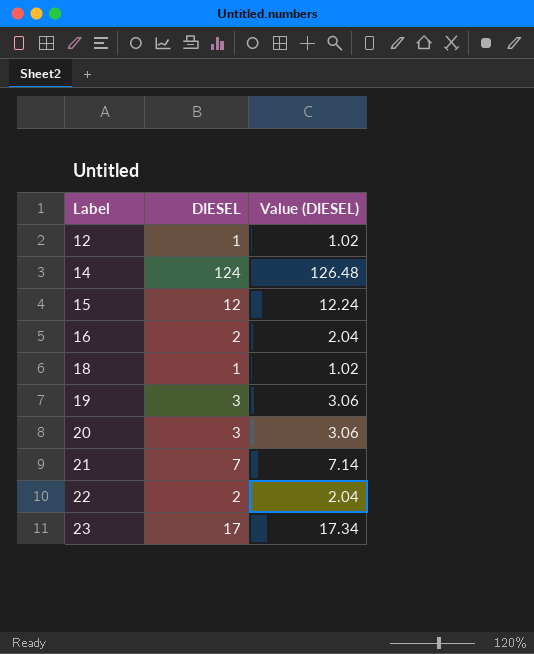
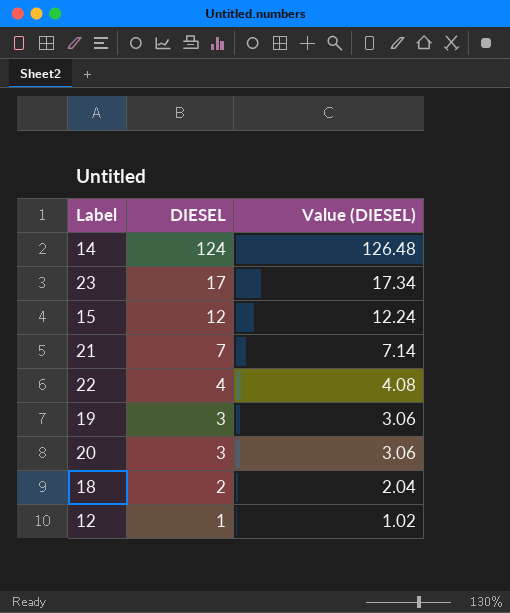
row order: Label ascending -> DIESEL descending
row 16: 2 | 2.04 -> none
22 | DIESEL: 2 -> 4
22 | Value (DIESEL): 2.04 -> 4.08
18 | DIESEL: 1 -> 2
18 | Value (DIESEL): 1.02 -> 2.04

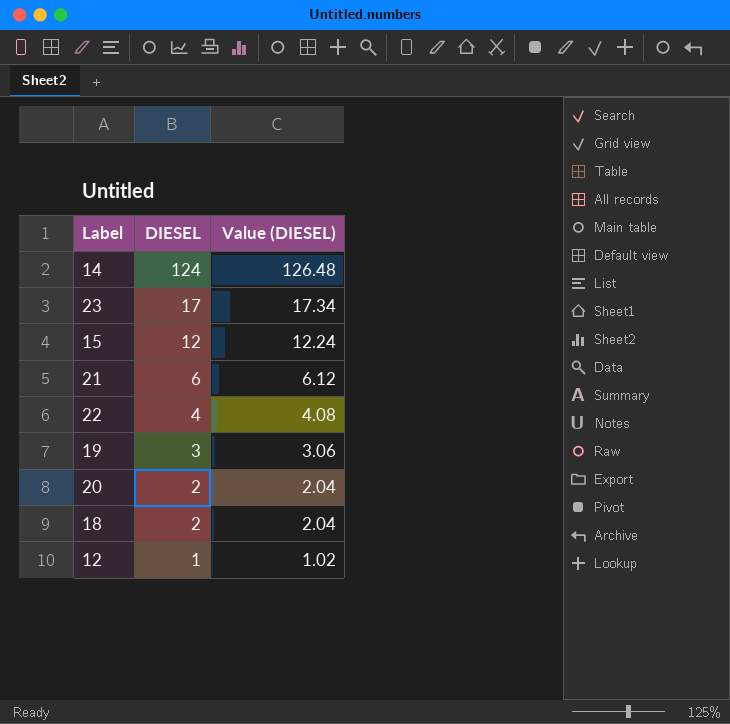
21 | DIESEL: 7 -> 6
21 | Value (DIESEL): 7.14 -> 6.12
20 | DIESEL: 3 -> 2
20 | Value (DIESEL): 3.06 -> 2.04

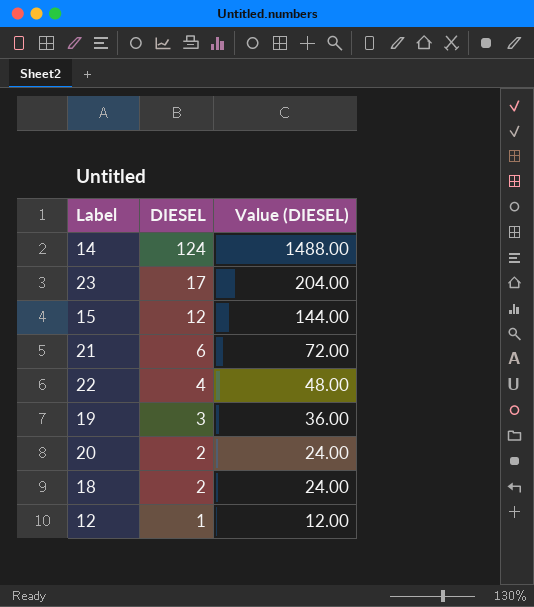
column Value (DIESEL) | formula: [DIESEL] * 1.02 -> [DIESEL] * 12

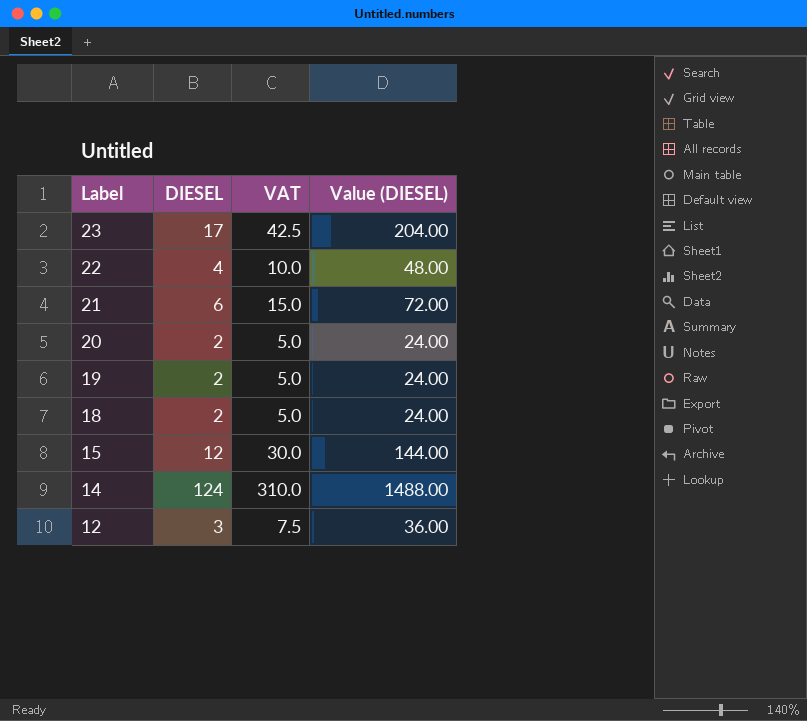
row order: DIESEL descending -> Label descending
column VAT | formula: none -> [DIESEL] * 2.5
19 | DIESEL: 3 -> 2
19 | Value (DIESEL): 36.00 -> 24.00
12 | DIESEL: 1 -> 3
12 | Value (DIESEL): 12.00 -> 36.00

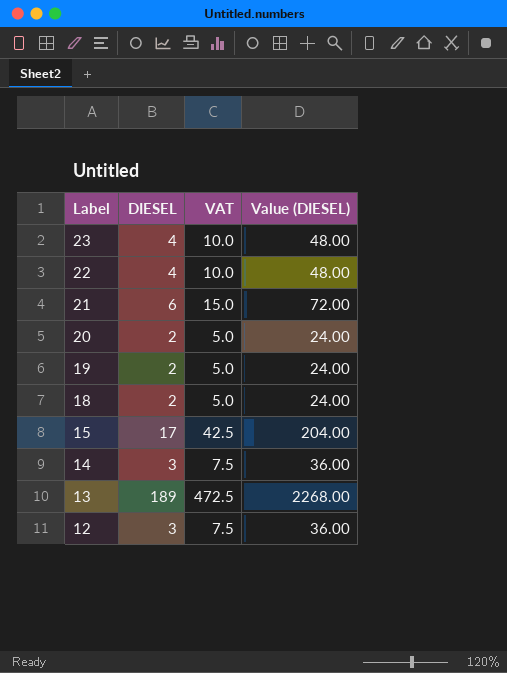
23 | DIESEL: 17 -> 4
23 | VAT: 42.5 -> 10.0
23 | Value (DIESEL): 204.00 -> 48.00
15 | DIESEL: 12 -> 17
15 | VAT: 30.0 -> 42.5
15 | Value (DIESEL): 144.00 -> 204.00
14 | DIESEL: 124 -> 3
14 | VAT: 310.0 -> 7.5
14 | Value (DIESEL): 1488.00 -> 36.00
row 13: none -> 189 | 472.5 | 2268.00

